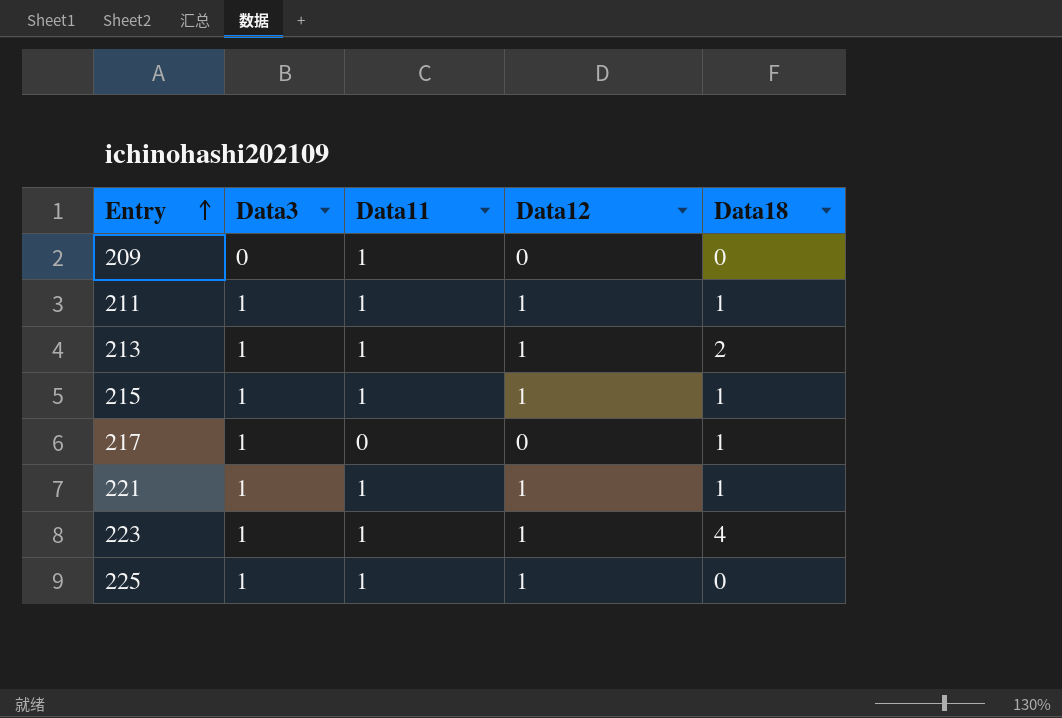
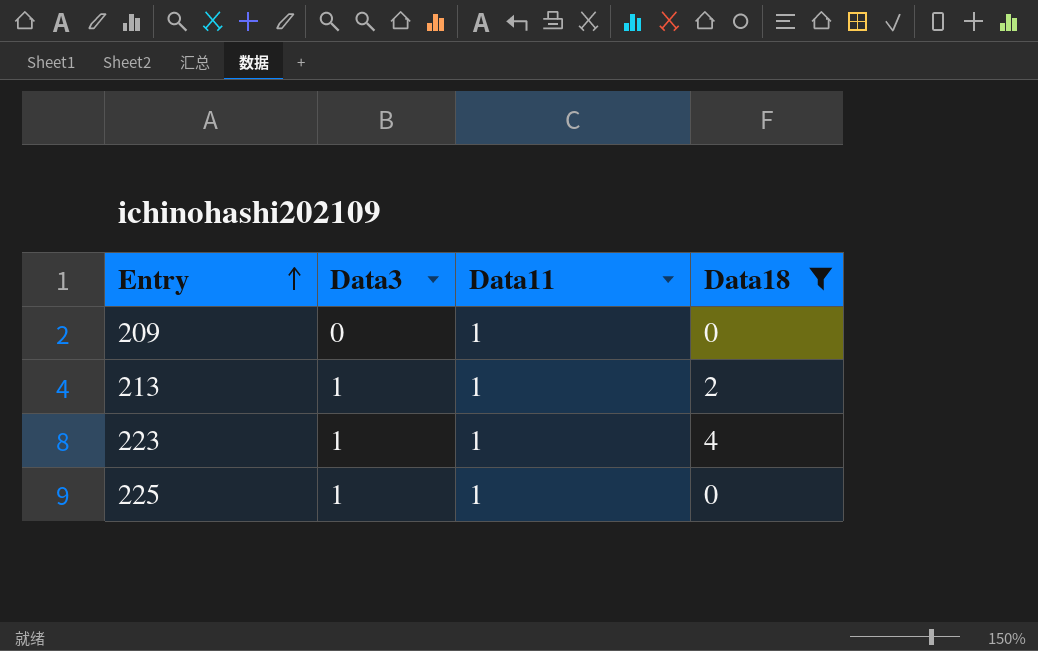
filter: none -> Data18 != 1
column Data12 | position: 4 -> none

